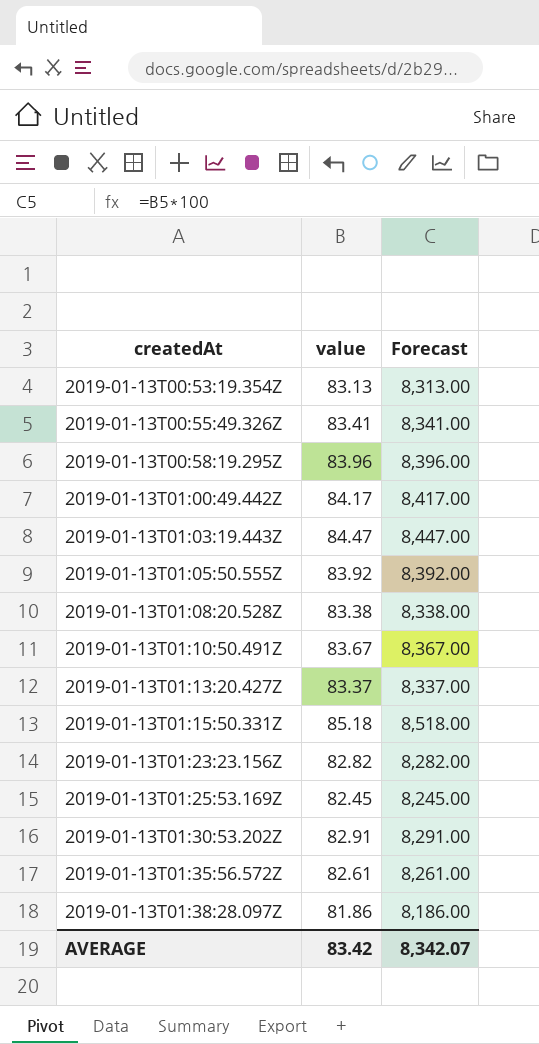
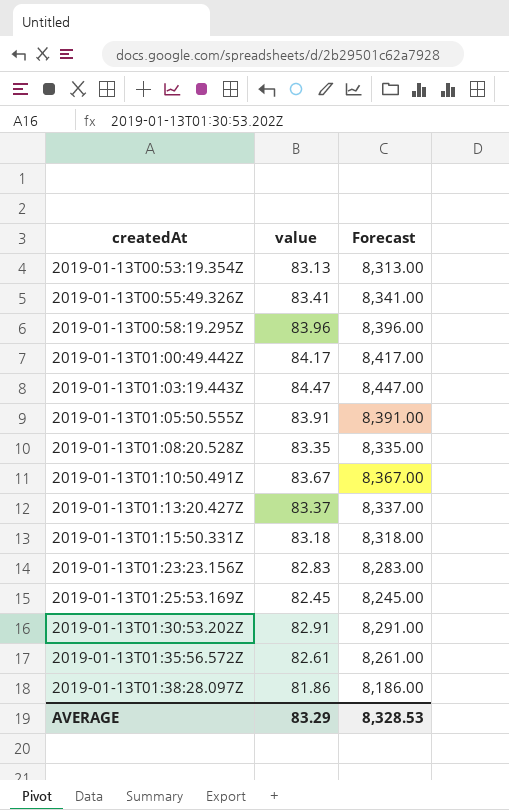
2019-01-13T01:05:50.555Z | value: 83.92 -> 83.91
2019-01-13T01:05:50.555Z | Forecast: 8,392.00 -> 8,391.00
2019-01-13T01:08:20.528Z | value: 83.38 -> 83.35
2019-01-13T01:08:20.528Z | Forecast: 8,338.00 -> 8,335.00
2019-01-13T01:15:50.331Z | value: 85.18 -> 83.18
2019-01-13T01:15:50.331Z | Forecast: 8,518.00 -> 8,318.00
2019-01-13T01:23:23.156Z | value: 82.82 -> 82.83
2019-01-13T01:23:23.156Z | Forecast: 8,282.00 -> 8,283.00
AVERAGE | value: 83.42 -> 83.29
AVERAGE | Forecast: 8,342.07 -> 8,328.53

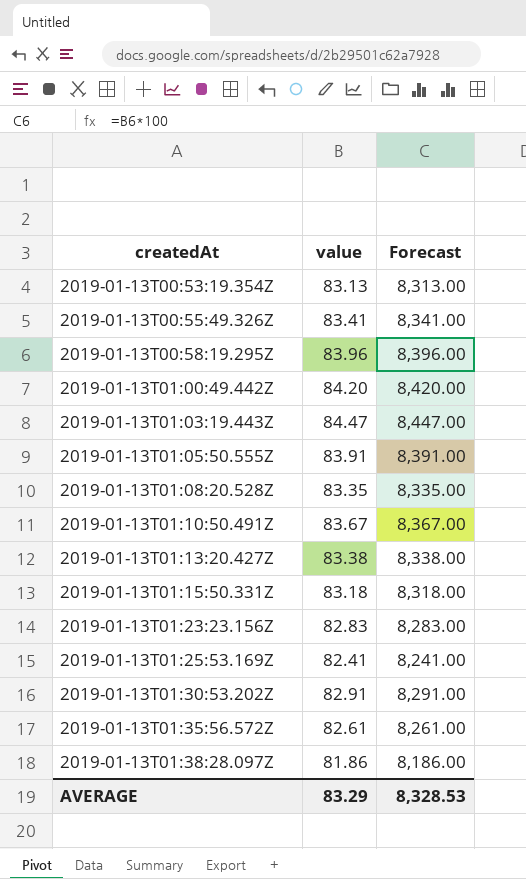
2019-01-13T01:00:49.442Z | value: 84.17 -> 84.20
2019-01-13T01:00:49.442Z | Forecast: 8,417.00 -> 8,420.00
2019-01-13T01:13:20.427Z | value: 83.37 -> 83.38
2019-01-13T01:13:20.427Z | Forecast: 8,337.00 -> 8,338.00
2019-01-13T01:25:53.169Z | value: 82.45 -> 82.41
2019-01-13T01:25:53.169Z | Forecast: 8,245.00 -> 8,241.00

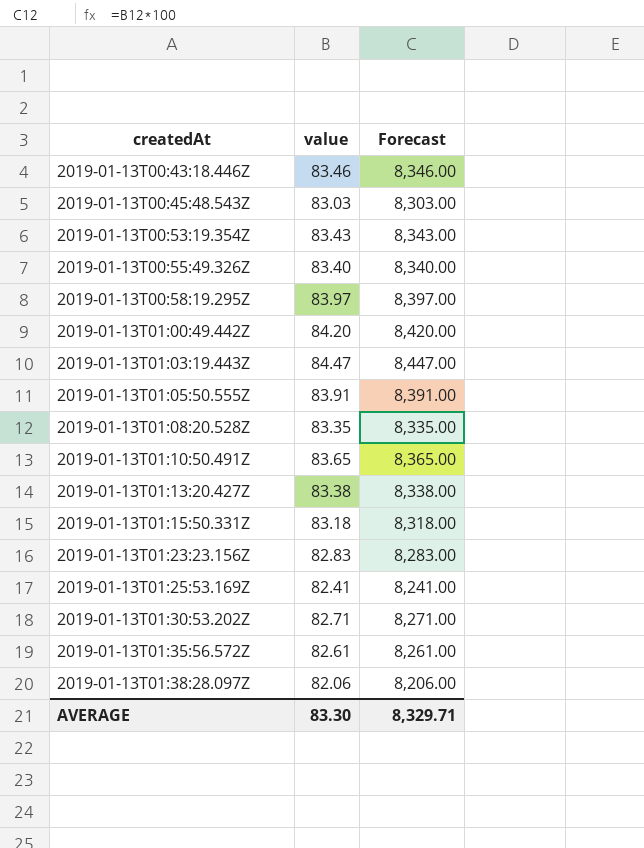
row 2019-01-13T00:43:18.446Z: none -> 83.46 | 8,346.00
row 2019-01-13T00:45:48.543Z: none -> 83.03 | 8,303.00
2019-01-13T00:53:19.354Z | value: 83.13 -> 83.43
2019-01-13T00:53:19.354Z | Forecast: 8,313.00 -> 8,343.00
2019-01-13T00:55:49.326Z | value: 83.41 -> 83.40
2019-01-13T00:55:49.326Z | Forecast: 8,341.00 -> 8,340.00
2019-01-13T00:58:19.295Z | value: 83.96 -> 83.97
2019-01-13T00:58:19.295Z | Forecast: 8,396.00 -> 8,397.00
2019-01-13T01:10:50.491Z | value: 83.67 -> 83.65
2019-01-13T01:10:50.491Z | Forecast: 8,367.00 -> 8,365.00
2019-01-13T01:30:53.202Z | value: 82.91 -> 82.71
2019-01-13T01:30:53.202Z | Forecast: 8,291.00 -> 8,271.00
2019-01-13T01:38:28.097Z | value: 81.86 -> 82.06
2019-01-13T01:38:28.097Z | Forecast: 8,186.00 -> 8,206.00
AVERAGE | value: 83.29 -> 83.30
AVERAGE | Forecast: 8,328.53 -> 8,329.71

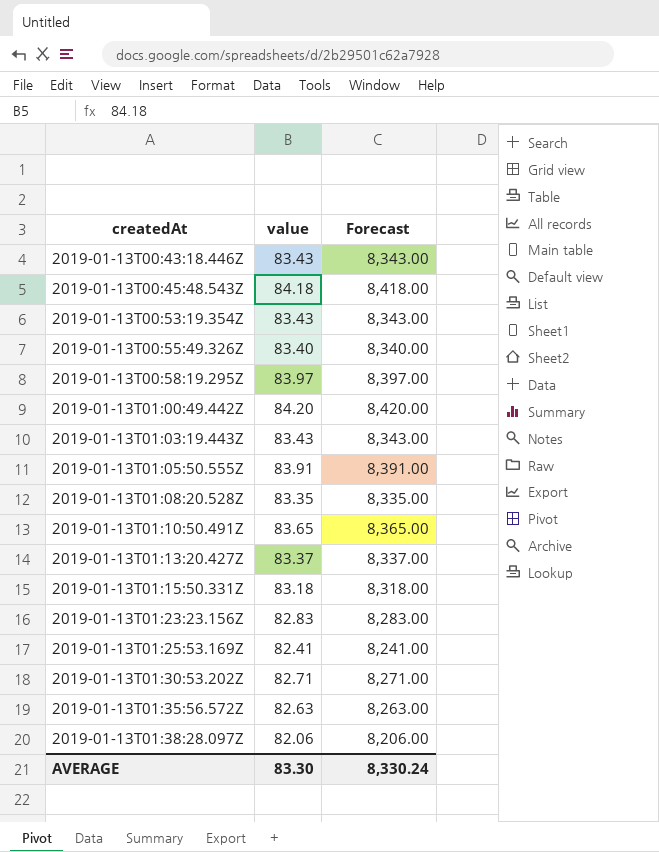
2019-01-13T00:43:18.446Z | value: 83.46 -> 83.43
2019-01-13T00:43:18.446Z | Forecast: 8,346.00 -> 8,343.00
2019-01-13T00:45:48.543Z | value: 83.03 -> 84.18
2019-01-13T00:45:48.543Z | Forecast: 8,303.00 -> 8,418.00
2019-01-13T01:03:19.443Z | value: 84.47 -> 83.43
2019-01-13T01:03:19.443Z | Forecast: 8,447.00 -> 8,343.00
2019-01-13T01:13:20.427Z | value: 83.38 -> 83.37
2019-01-13T01:13:20.427Z | Forecast: 8,338.00 -> 8,337.00
2019-01-13T01:35:56.572Z | value: 82.61 -> 82.63
2019-01-13T01:35:56.572Z | Forecast: 8,261.00 -> 8,263.00
AVERAGE | Forecast: 8,329.71 -> 8,330.24

